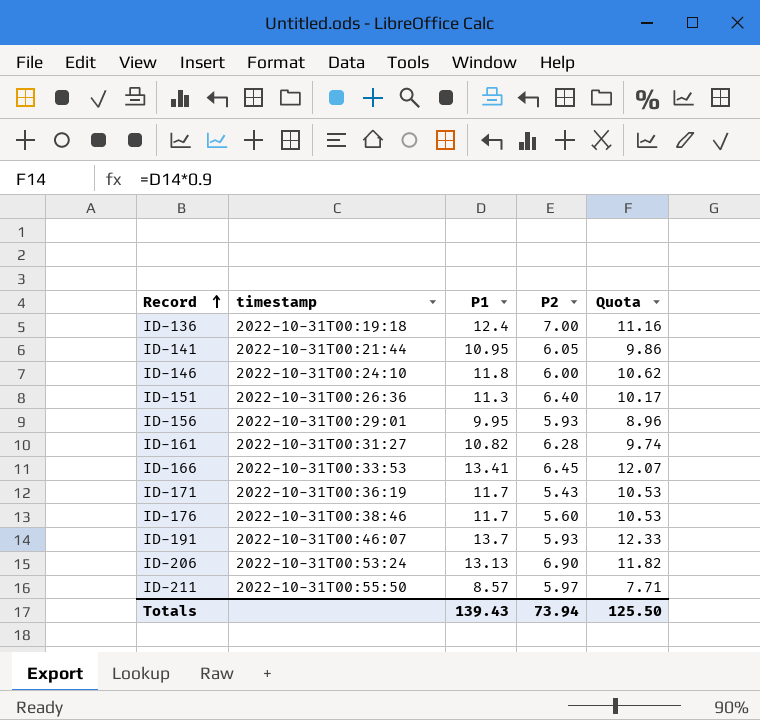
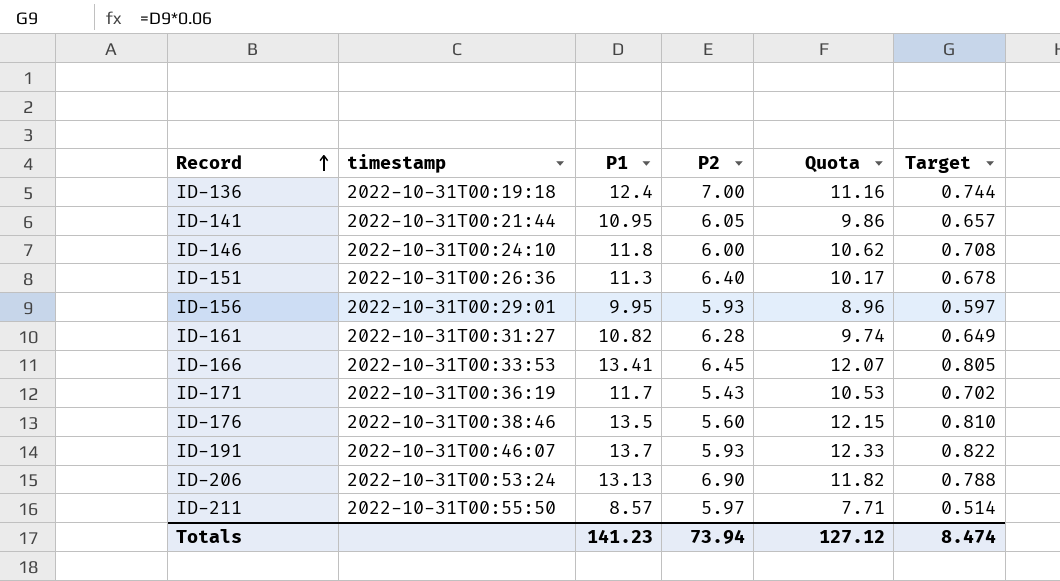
column Target | formula: none -> [P1] * 0.06
ID-176 | P1: 11.7 -> 13.5
ID-176 | Quota: 10.53 -> 12.15
Totals | P1: 139.43 -> 141.23
Totals | Quota: 125.50 -> 127.12

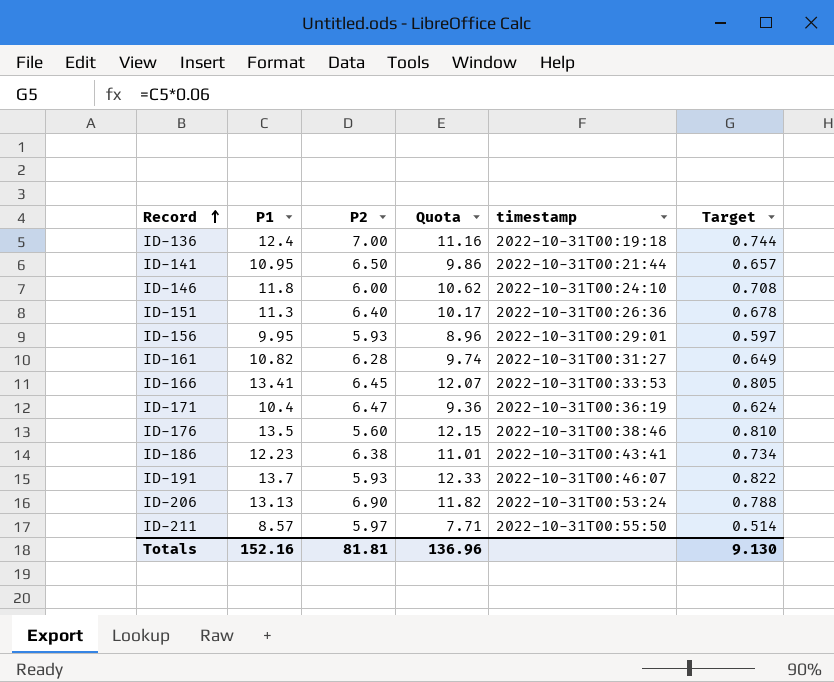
column timestamp | position: 2 -> 5
ID-141 | P2: 6.05 -> 6.50
ID-171 | P1: 11.7 -> 10.4
ID-171 | P2: 5.43 -> 6.47
ID-171 | Quota: 10.53 -> 9.36
ID-171 | Target: 0.702 -> 0.624
row ID-186: none -> 12.23 | 6.38 | 11.01 | 2022-10-31T00:43:41 | 0.734
Totals | P1: 141.23 -> 152.16
Totals | P2: 73.94 -> 81.81
Totals | Quota: 127.12 -> 136.96
Totals | Target: 8.474 -> 9.130

